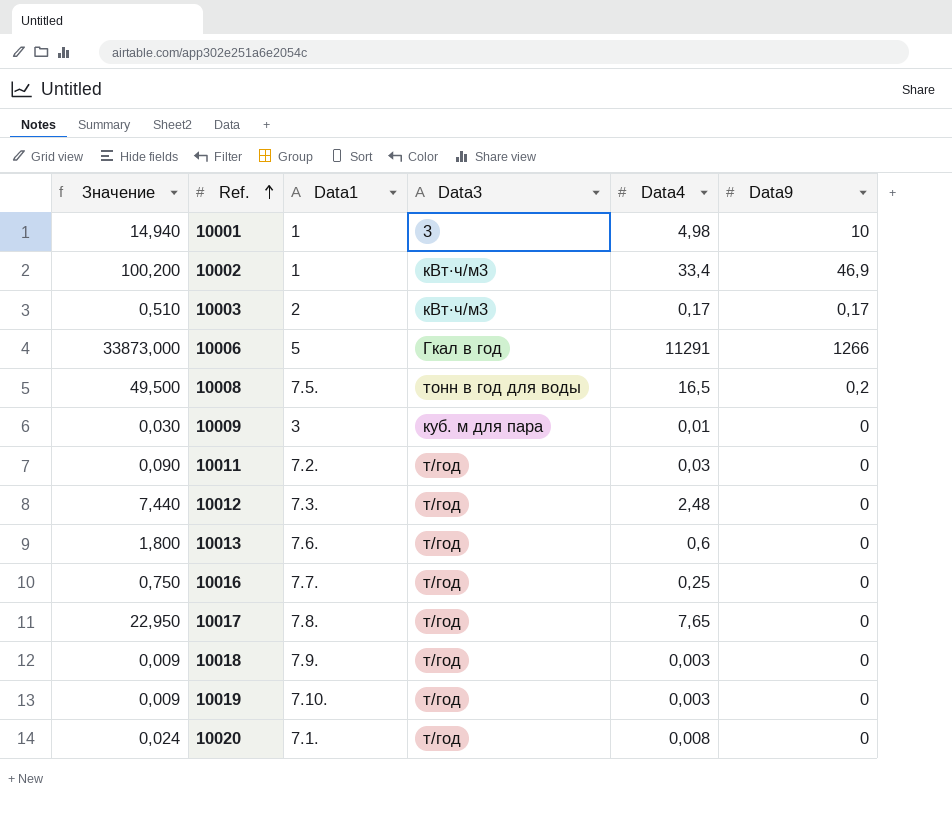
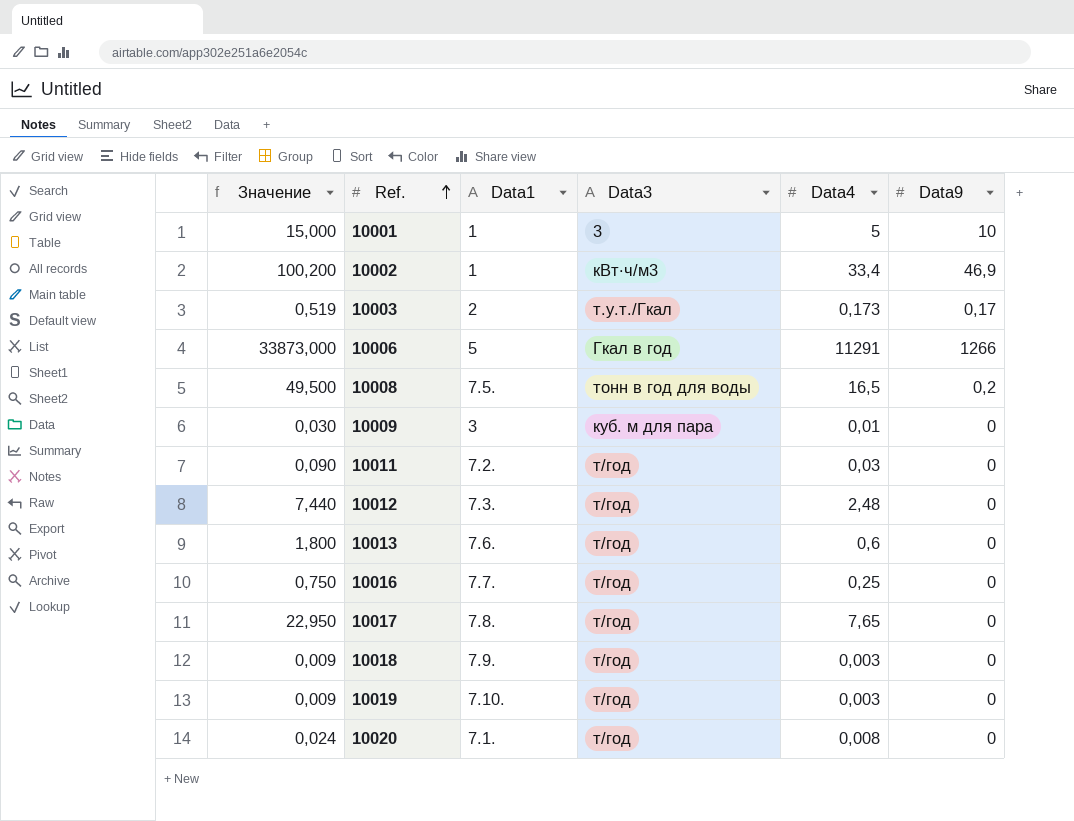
10001 | Значение: 14,940 -> 15,000
10001 | Data4: 4,98 -> 5
10003 | Значение: 0,510 -> 0,519
10003 | Data3: кВт∙ч/м3 -> т.у.т./Гкал
10003 | Data4: 0,17 -> 0,173

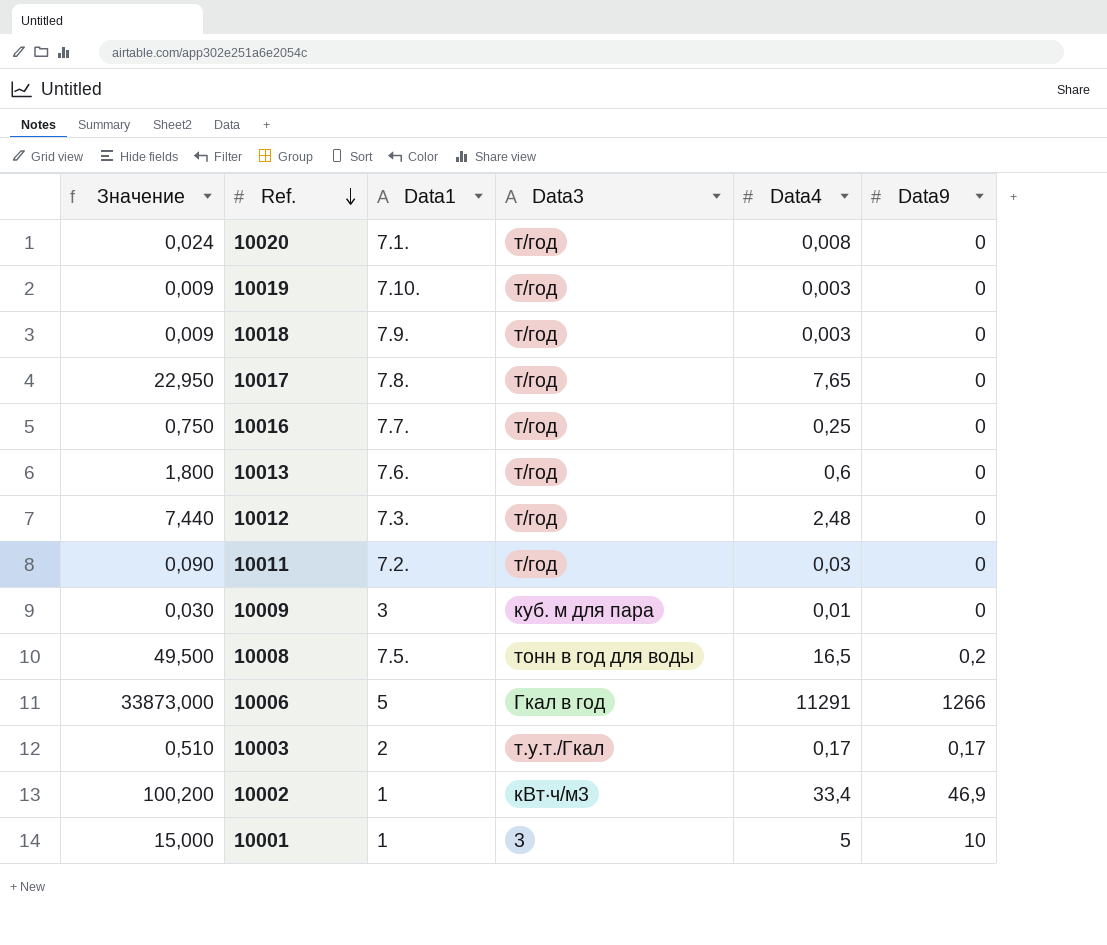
row order: Ref. ascending -> Ref. descending
10003 | Значение: 0,519 -> 0,510
10003 | Data4: 0,173 -> 0,17

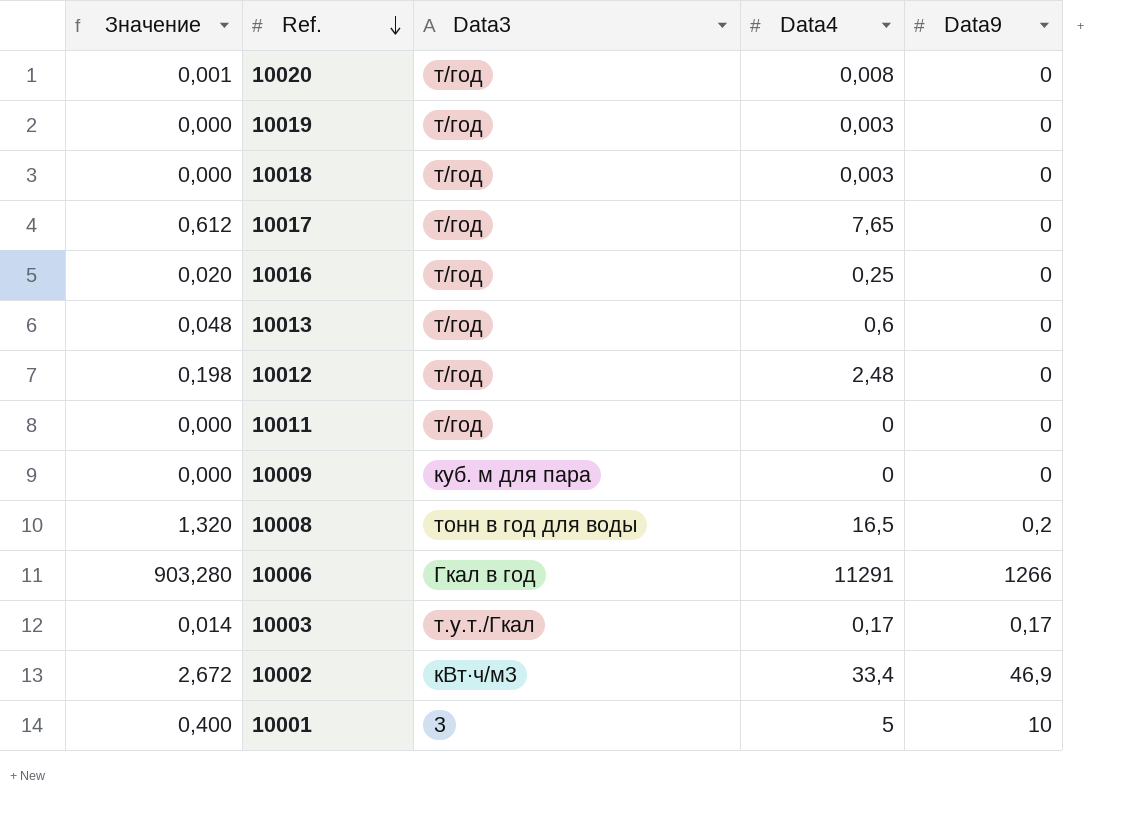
column Data1 | position: 3 -> none
column Значение | formula: [Data4] * 3 -> [Data4] * 0,08
10011 | Data4: 0,03 -> 0
10009 | Data4: 0,01 -> 0

